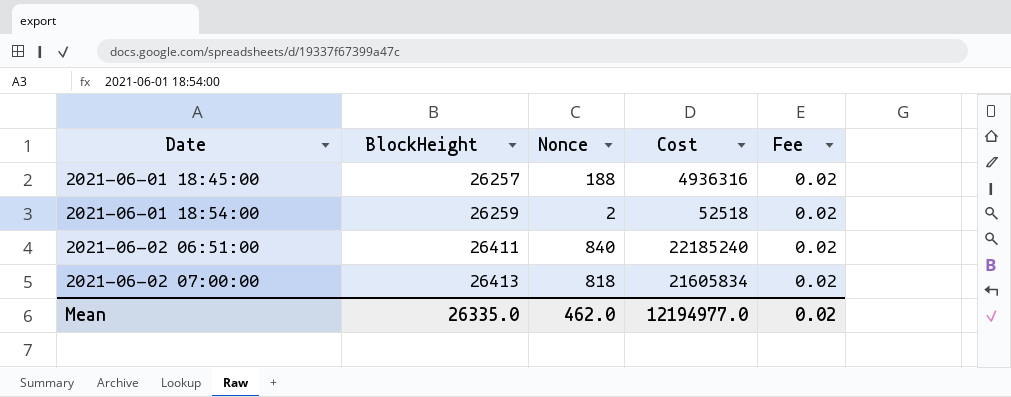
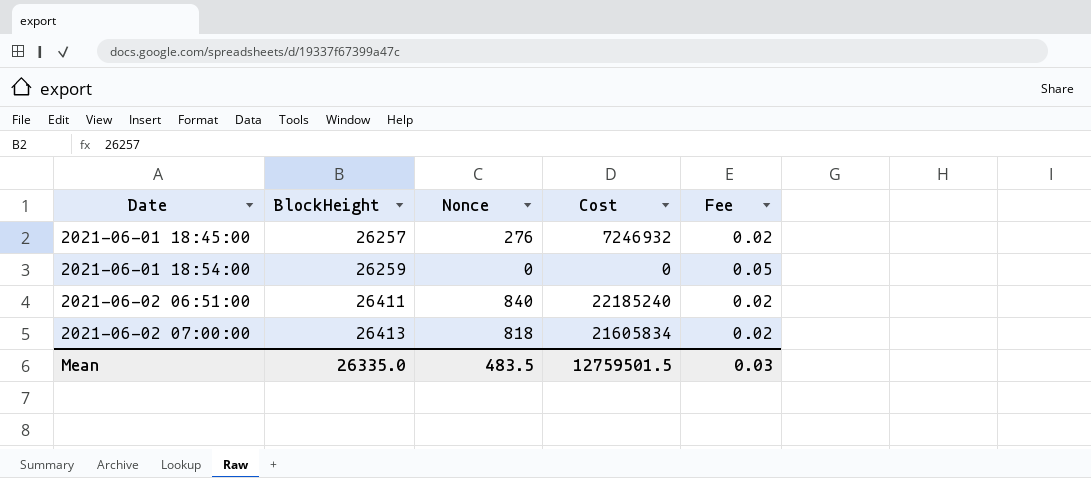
2021-06-01 18:45:00 | Nonce: 188 -> 276
2021-06-01 18:45:00 | Cost: 4936316 -> 7246932
2021-06-01 18:54:00 | Nonce: 2 -> 0
2021-06-01 18:54:00 | Cost: 52518 -> 0
2021-06-01 18:54:00 | Fee: 0.02 -> 0.05
Mean | Nonce: 462.0 -> 483.5
Mean | Cost: 12194977.0 -> 12759501.5
Mean | Fee: 0.02 -> 0.03

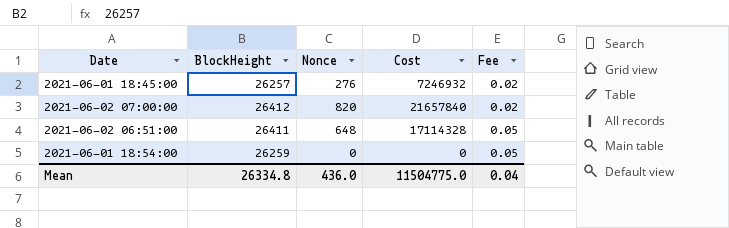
row order: Date ascending -> Fee ascending
2021-06-02 07:00:00 | BlockHeight: 26413 -> 26412
2021-06-02 07:00:00 | Nonce: 818 -> 820
2021-06-02 07:00:00 | Cost: 21605834 -> 21657840
2021-06-02 06:51:00 | Nonce: 840 -> 648
2021-06-02 06:51:00 | Cost: 22185240 -> 17114328
2021-06-02 06:51:00 | Fee: 0.02 -> 0.05
Mean | BlockHeight: 26335.0 -> 26334.8
Mean | Nonce: 483.5 -> 436.0
Mean | Cost: 12759501.5 -> 11504775.0
Mean | Fee: 0.03 -> 0.04

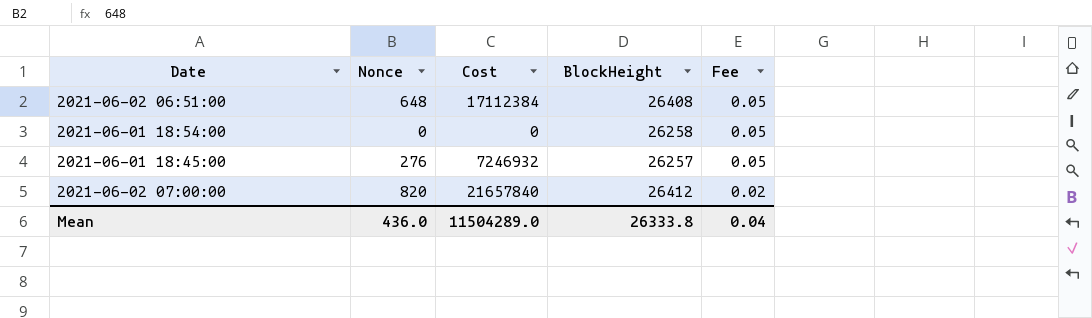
row order: Fee ascending -> Fee descending
column BlockHeight | position: 2 -> 4
2021-06-02 06:51:00 | Cost: 17114328 -> 17112384
2021-06-02 06:51:00 | BlockHeight: 26411 -> 26408
2021-06-01 18:54:00 | BlockHeight: 26259 -> 26258
2021-06-01 18:45:00 | Fee: 0.02 -> 0.05
Mean | Cost: 11504775.0 -> 11504289.0
Mean | BlockHeight: 26334.8 -> 26333.8

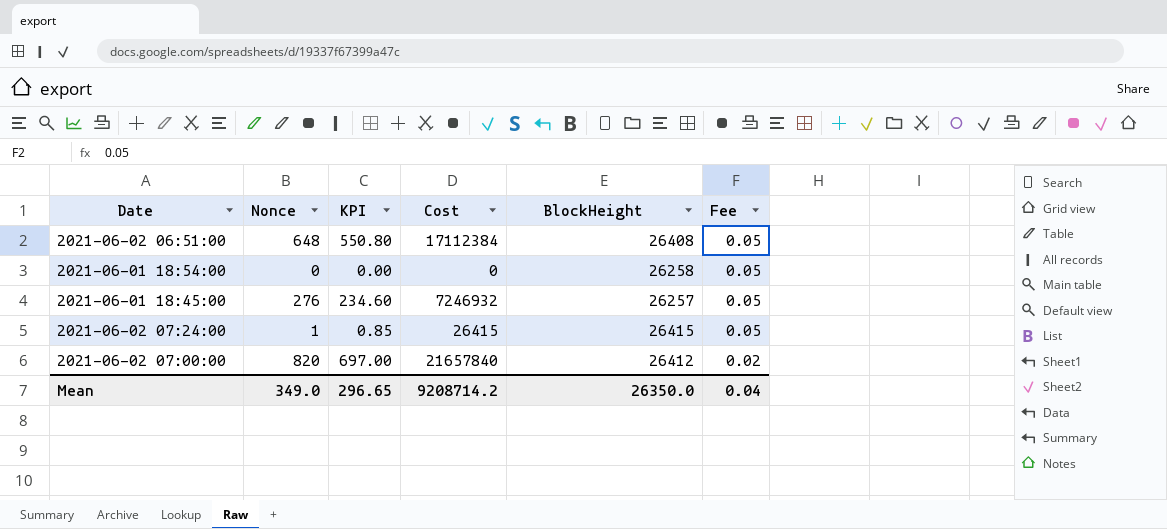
column KPI | formula: none -> [Nonce] * 0.85
row 2021-06-02 07:24:00: none -> 1 | 0.85 | 26415 | 26415 | 0.05
Mean | Nonce: 436.0 -> 349.0
Mean | Cost: 11504289.0 -> 9208714.2
Mean | BlockHeight: 26333.8 -> 26350.0

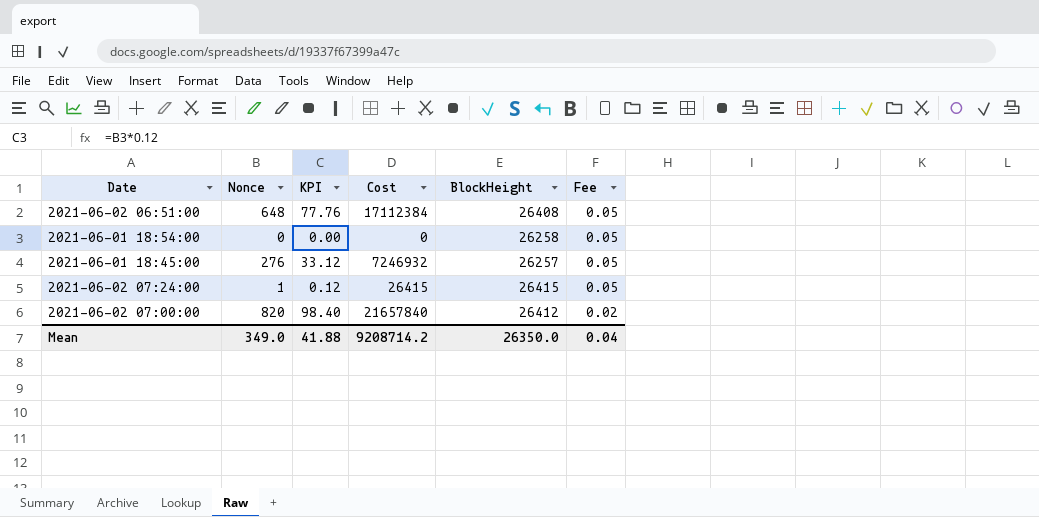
column KPI | formula: [Nonce] * 0.85 -> [Nonce] * 0.12
Mean | KPI: 296.65 -> 41.88

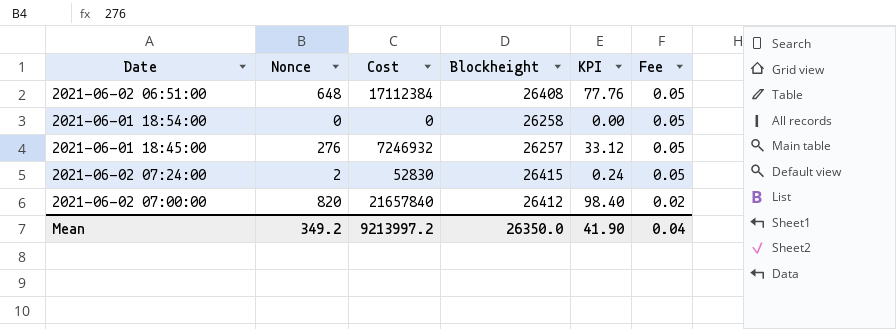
column name: BlockHeight -> Blockheight
column KPI | position: 3 -> 5
2021-06-02 07:24:00 | Nonce: 1 -> 2
2021-06-02 07:24:00 | Cost: 26415 -> 52830
2021-06-02 07:24:00 | KPI: 0.12 -> 0.24
Mean | Nonce: 349.0 -> 349.2
Mean | Cost: 9208714.2 -> 9213997.2
Mean | KPI: 41.88 -> 41.90

